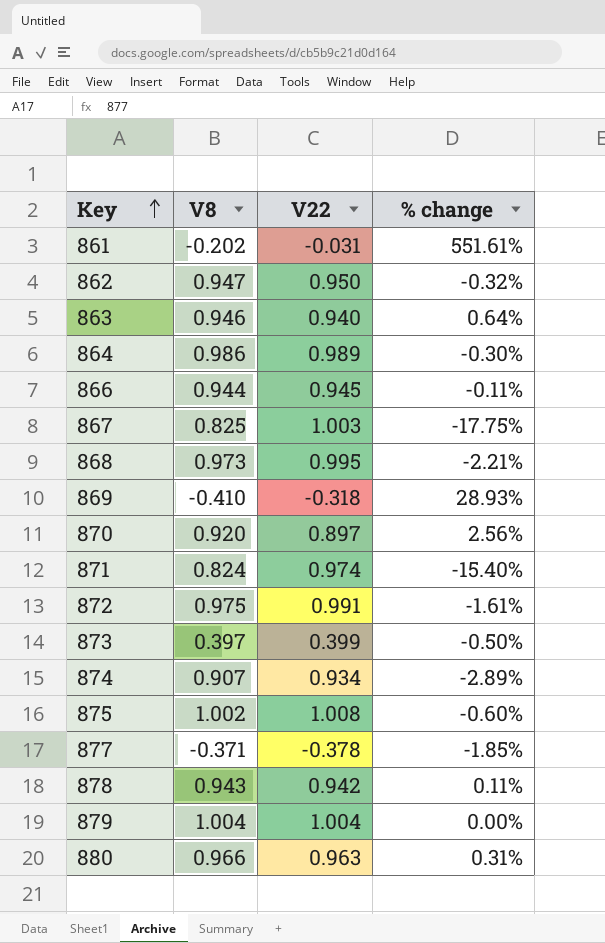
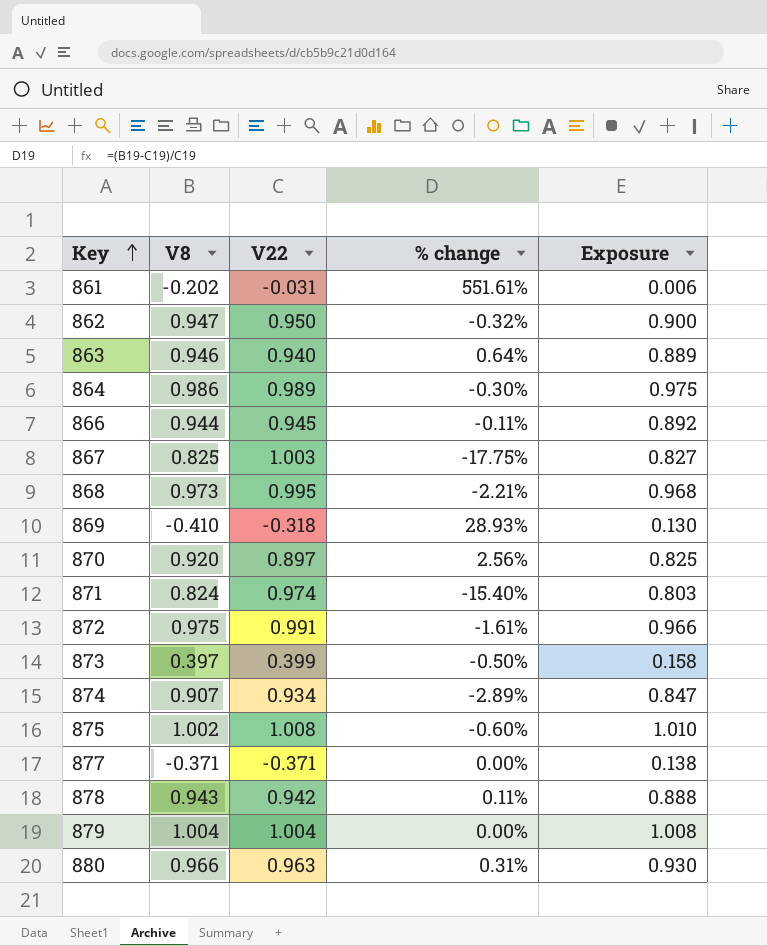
column Exposure | formula: none -> [V8] * [V22]
877 | V22: -0.378 -> -0.371
877 | % change: -1.85% -> 0.00%

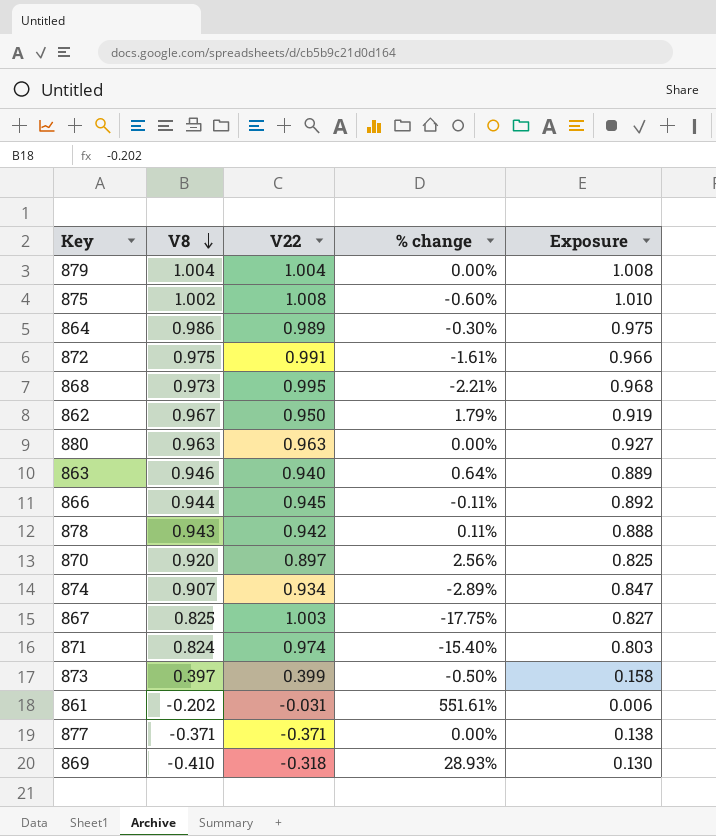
row order: Key ascending -> V8 descending
862 | V8: 0.947 -> 0.967
862 | % change: -0.32% -> 1.79%
862 | Exposure: 0.900 -> 0.919
880 | V8: 0.966 -> 0.963
880 | % change: 0.31% -> 0.00%
880 | Exposure: 0.930 -> 0.927

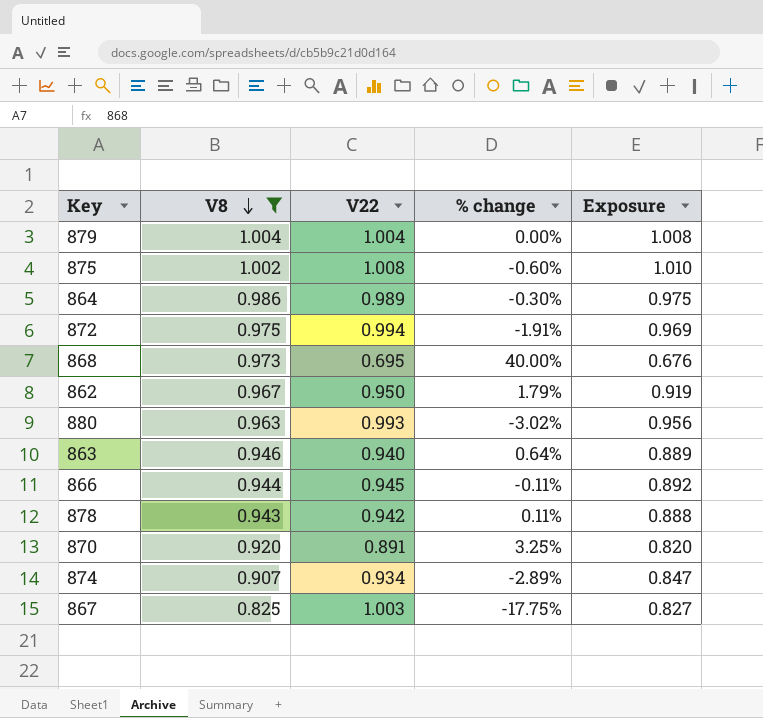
filter: none -> V8 >= 0.825
872 | V22: 0.991 -> 0.994
872 | % change: -1.61% -> -1.91%
872 | Exposure: 0.966 -> 0.969
868 | V22: 0.995 -> 0.695
868 | % change: -2.21% -> 40.00%
868 | Exposure: 0.968 -> 0.676
880 | V22: 0.963 -> 0.993
880 | % change: 0.00% -> -3.02%
880 | Exposure: 0.927 -> 0.956
870 | V22: 0.897 -> 0.891
870 | % change: 2.56% -> 3.25%
870 | Exposure: 0.825 -> 0.820

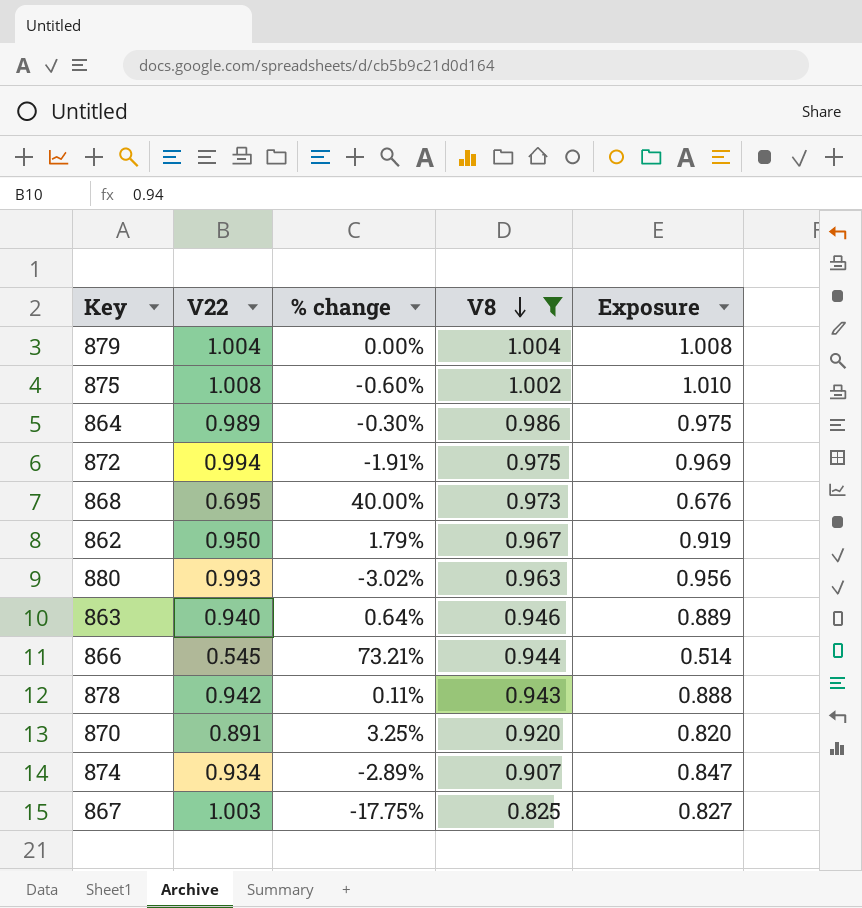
column V8 | position: 2 -> 4
866 | V22: 0.945 -> 0.545
866 | % change: -0.11% -> 73.21%
866 | Exposure: 0.892 -> 0.514

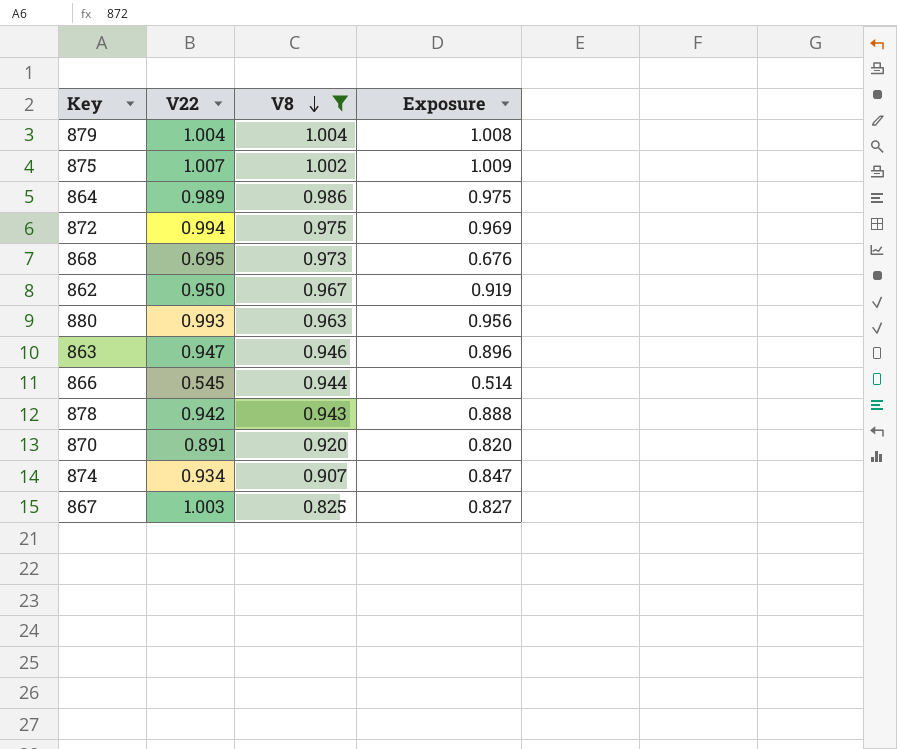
column % change | formula: ([V8] - [V22]) / [V22] -> none
875 | V22: 1.008 -> 1.007
875 | Exposure: 1.010 -> 1.009
863 | V22: 0.940 -> 0.947
863 | Exposure: 0.889 -> 0.896

